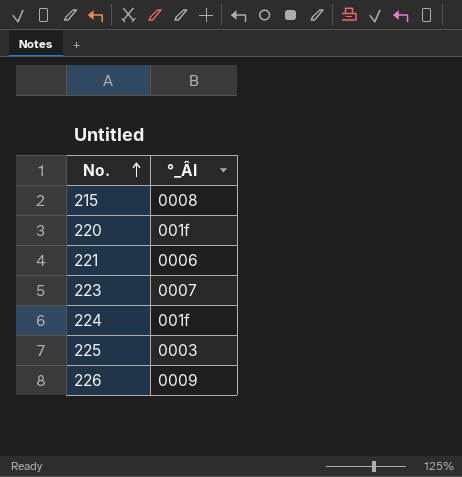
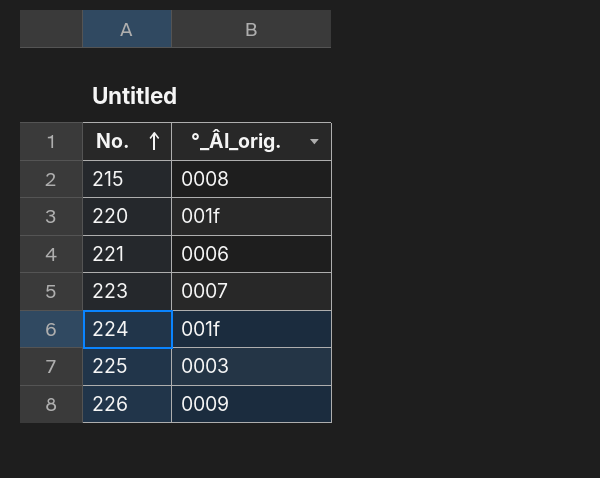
column name: °_ÂI -> °_ÂI_orig.

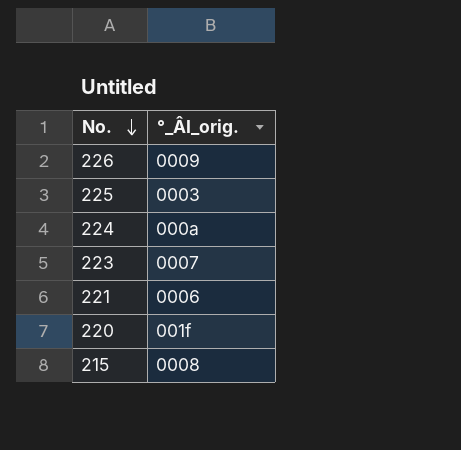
row order: No. ascending -> No. descending
224 | °_ÂI_orig.: 001f -> 000a

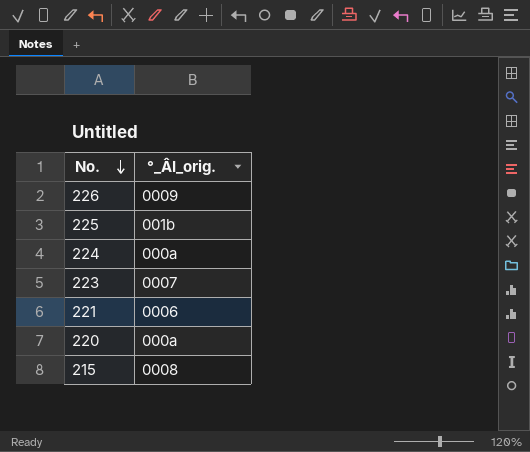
225 | °_ÂI_orig.: 0003 -> 001b
220 | °_ÂI_orig.: 001f -> 000a

